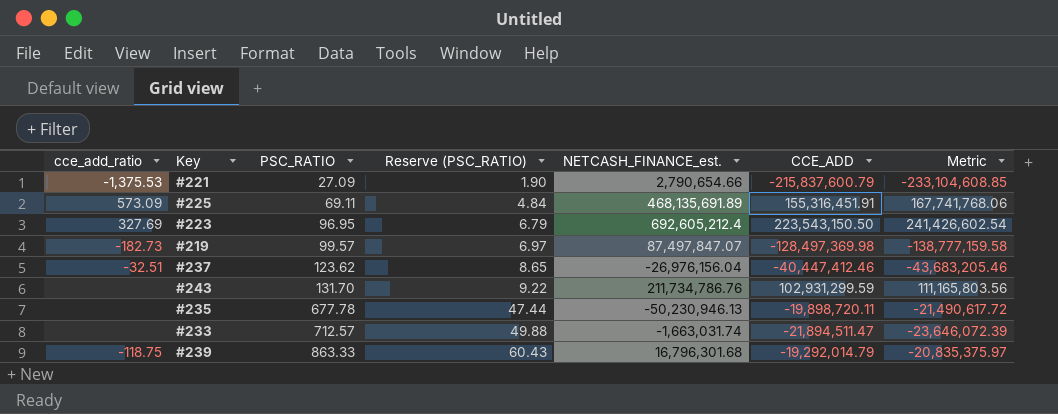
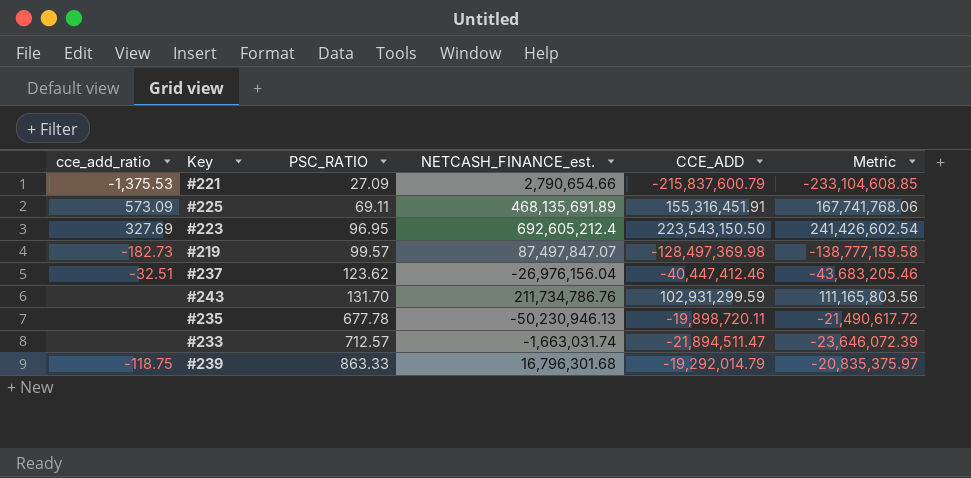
column Reserve (PSC_RATIO) | formula: [PSC_RATIO] * 0.07 -> none

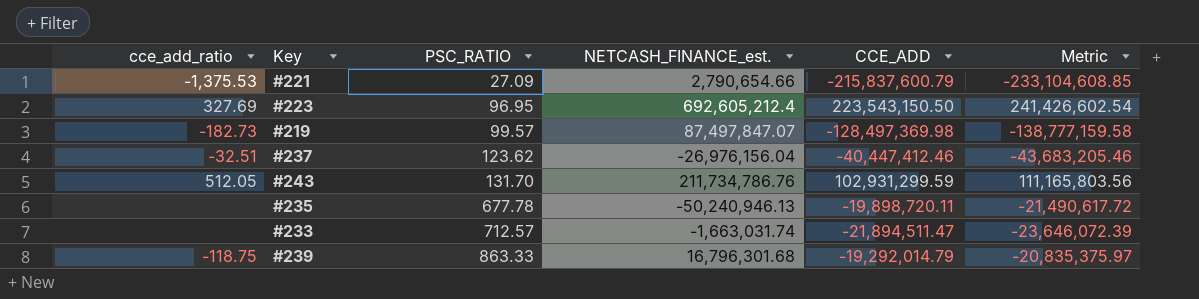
row #225: 573.09 | 69.11 | 468,135,691.89 | 155,316,451.91 | 167,741,768.06 -> none
#243 | cce_add_ratio: none -> 512.05
#235 | NETCASH_FINANCE_est.: -50,230,946.13 -> -50,240,946.13

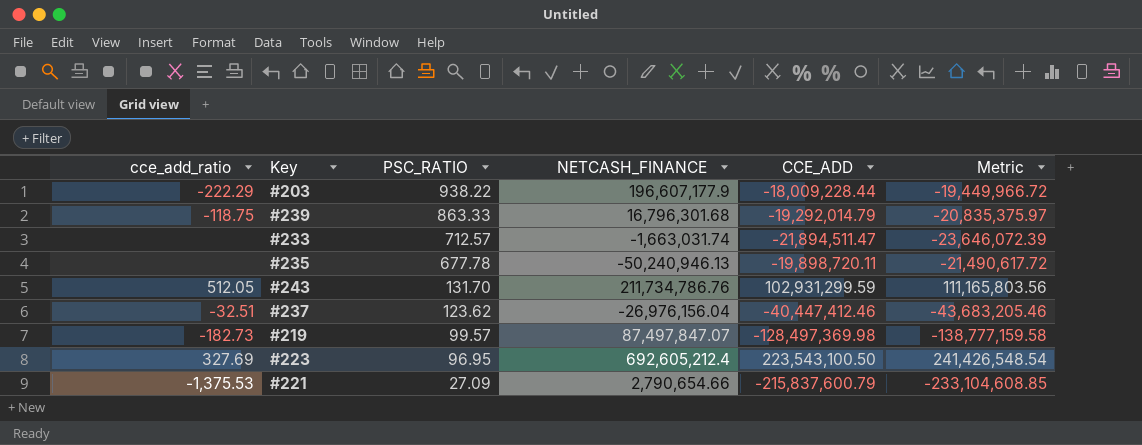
row order: PSC_RATIO ascending -> PSC_RATIO descending
column name: NETCASH_FINANCE_est. -> NETCASH_FINANCE
row #203: none -> -222.29 | 938.22 | 196,607,177.9 | -18,009,228.44 | -19,449,966.72
#223 | CCE_ADD: 223,543,150.50 -> 223,543,100.50
#223 | Metric: 241,426,602.54 -> 241,426,548.54

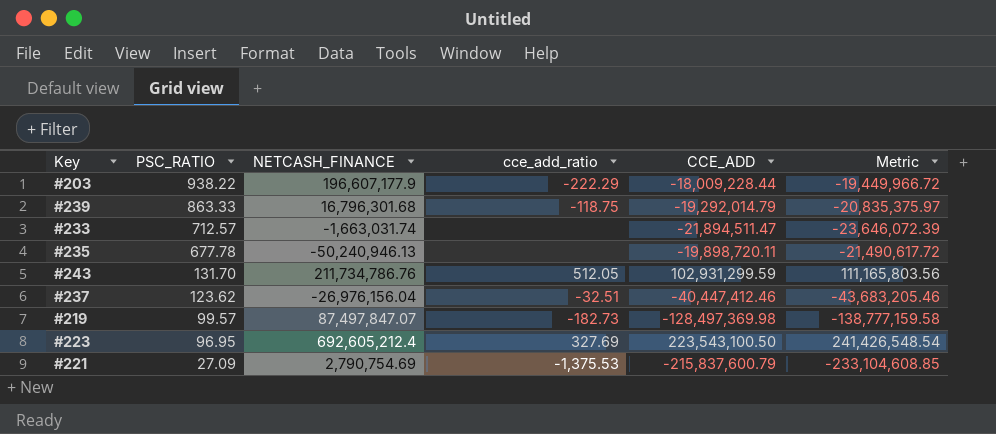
column cce_add_ratio | position: 1 -> 4
#221 | NETCASH_FINANCE: 2,790,654.66 -> 2,790,754.69

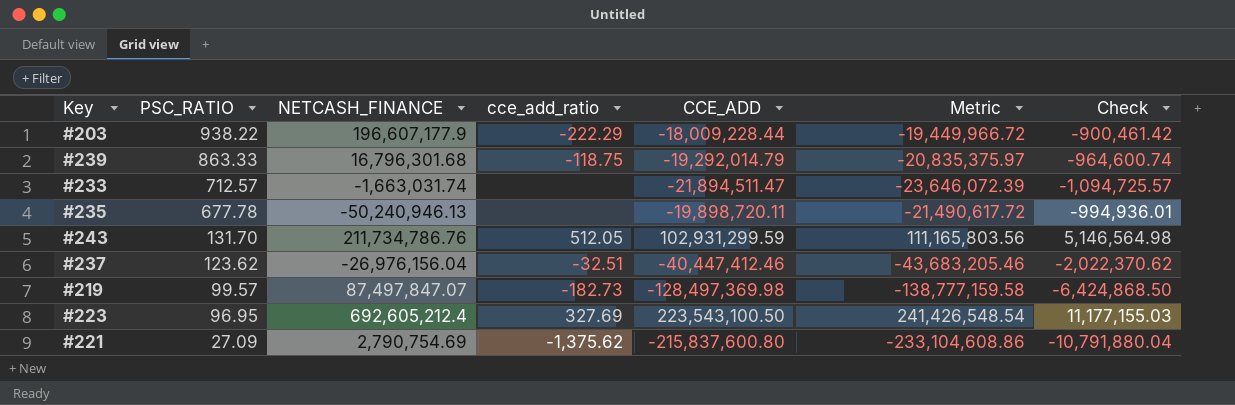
column Check | formula: none -> [CCE_ADD] * 0.05
#221 | cce_add_ratio: -1,375.53 -> -1,375.62
#221 | CCE_ADD: -215,837,600.79 -> -215,837,600.80
#221 | Metric: -233,104,608.85 -> -233,104,608.86

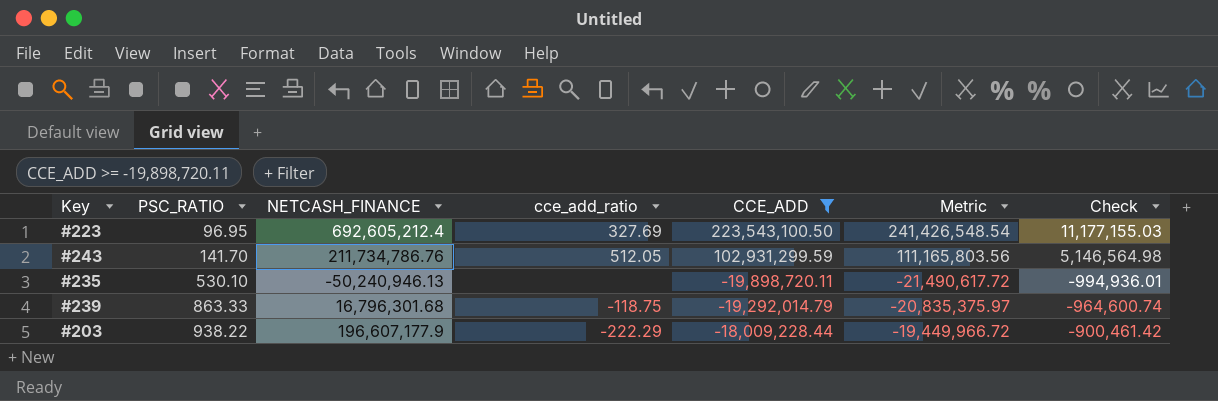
filter: none -> CCE_ADD >= -19,898,720.11
row order: PSC_RATIO descending -> PSC_RATIO ascending
#243 | PSC_RATIO: 131.70 -> 141.70
#235 | PSC_RATIO: 677.78 -> 530.10

